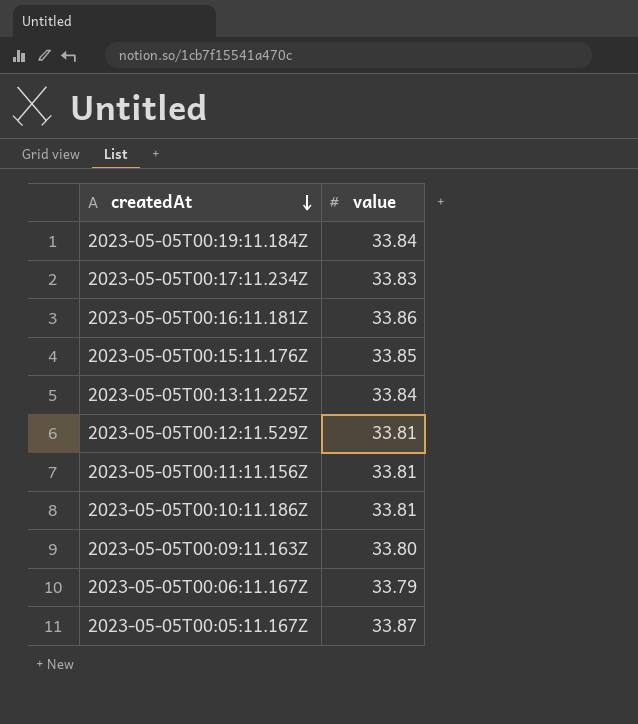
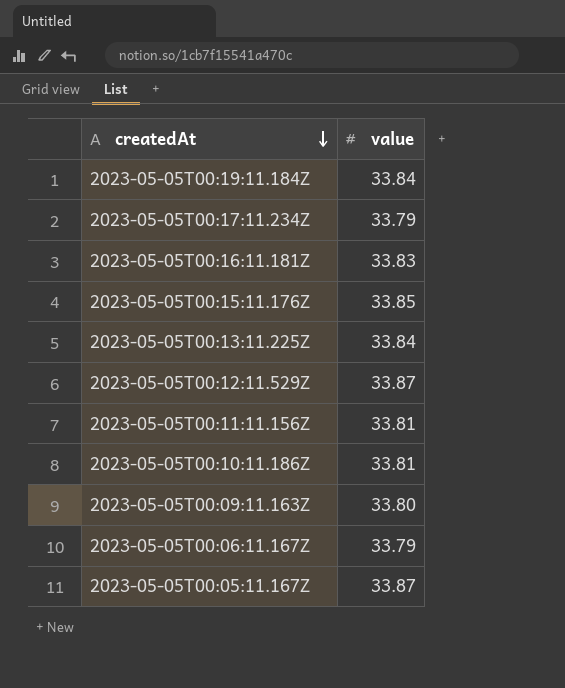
2023-05-05T00:17:11.234Z | value: 33.83 -> 33.79
2023-05-05T00:16:11.181Z | value: 33.86 -> 33.83
2023-05-05T00:12:11.529Z | value: 33.81 -> 33.87

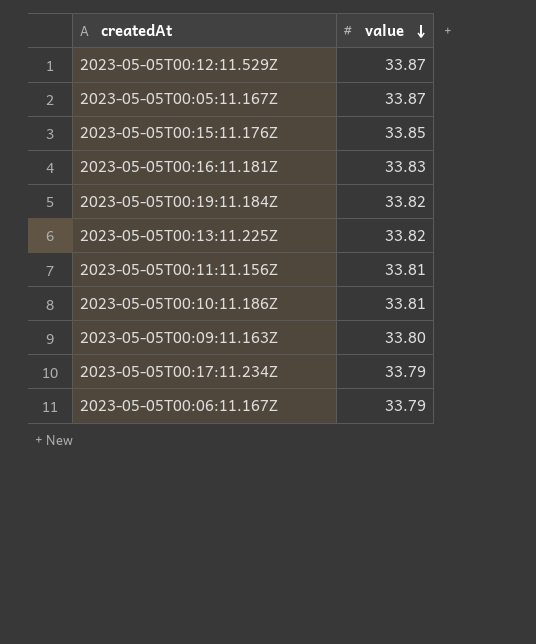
row order: createdAt descending -> value descending
2023-05-05T00:19:11.184Z | value: 33.84 -> 33.82
2023-05-05T00:13:11.225Z | value: 33.84 -> 33.82

